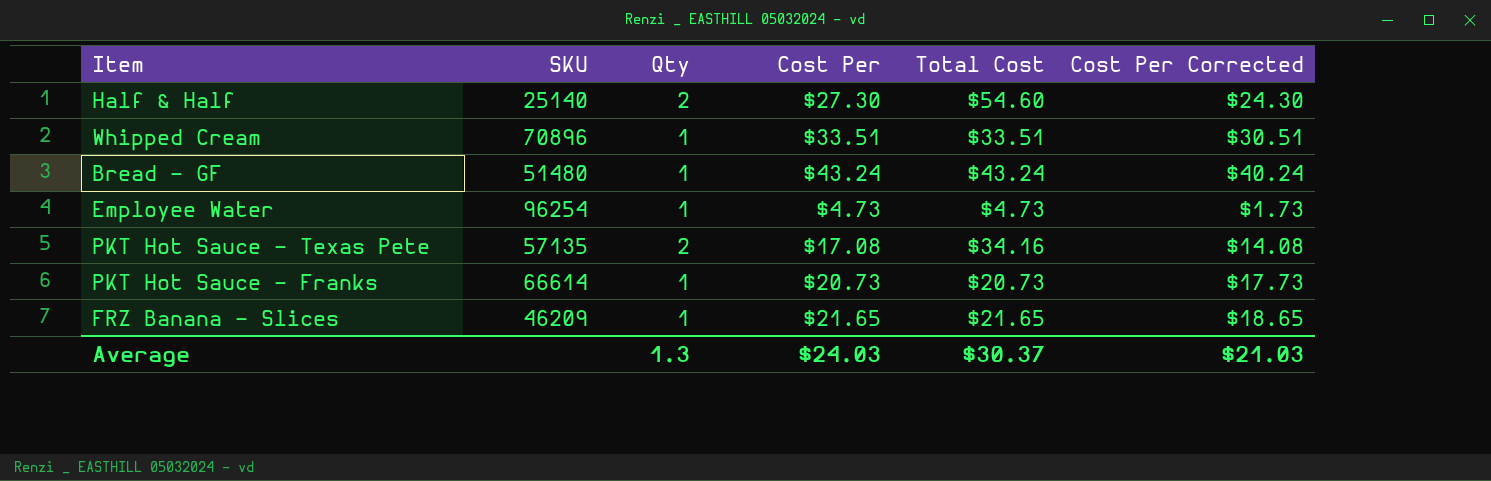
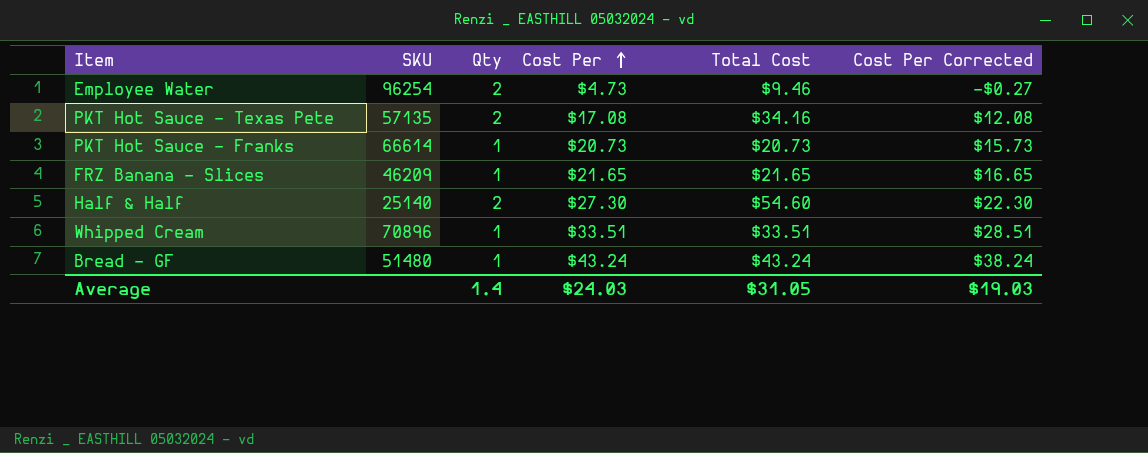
row order: none -> Cost Per ascending
column Cost Per Corrected | formula: [Cost Per] - 3 -> [Cost Per] - 5
Employee Water | Qty: 1 -> 2
Employee Water | Total Cost: $4.73 -> $9.46
Average | Qty: 1.3 -> 1.4
Average | Total Cost: $30.37 -> $31.05
Average | Cost Per Corrected: $21.03 -> $19.03

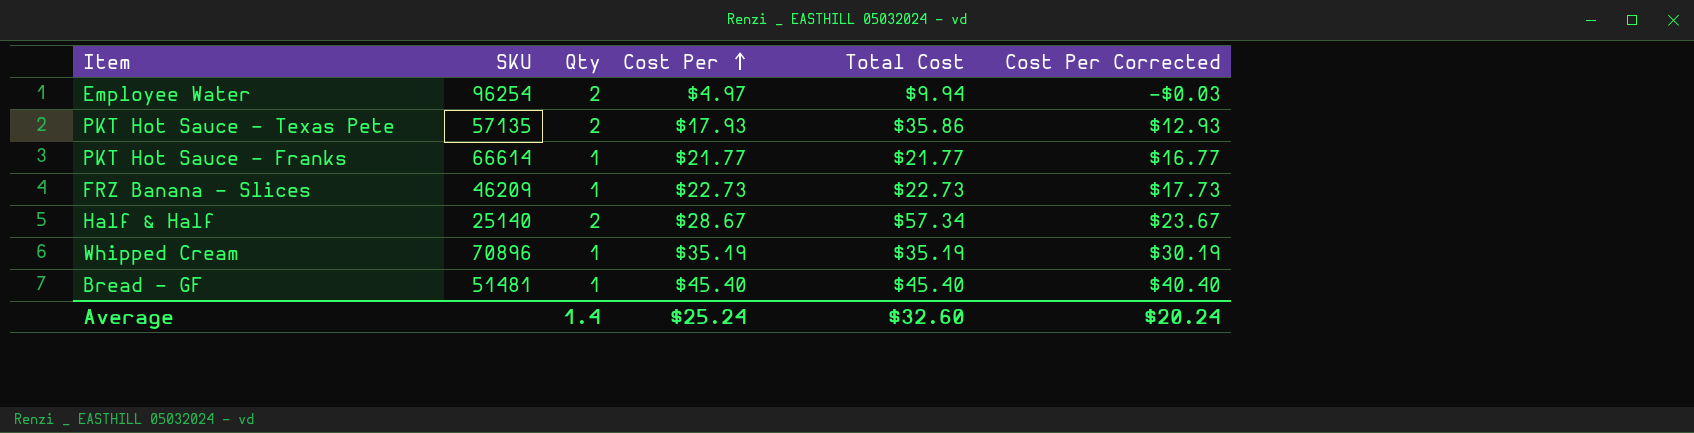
Employee Water | Cost Per: $4.73 -> $4.97
Employee Water | Total Cost: $9.46 -> $9.94
Employee Water | Cost Per Corrected: -$0.27 -> -$0.03
PKT Hot Sauce - Texas Pete | Cost Per: $17.08 -> $17.93
PKT Hot Sauce - Texas Pete | Total Cost: $34.16 -> $35.86
PKT Hot Sauce - Texas Pete | Cost Per Corrected: $12.08 -> $12.93
PKT Hot Sauce - Franks | Cost Per: $20.73 -> $21.77
PKT Hot Sauce - Franks | Total Cost: $20.73 -> $21.77
PKT Hot Sauce - Franks | Cost Per Corrected: $15.73 -> $16.77
FRZ Banana - Slices | Cost Per: $21.65 -> $22.73
FRZ Banana - Slices | Total Cost: $21.65 -> $22.73
FRZ Banana - Slices | Cost Per Corrected: $16.65 -> $17.73
Half & Half | Cost Per: $27.30 -> $28.67
Half & Half | Total Cost: $54.60 -> $57.34
Half & Half | Cost Per Corrected: $22.30 -> $23.67
Whipped Cream | Cost Per: $33.51 -> $35.19
Whipped Cream | Total Cost: $33.51 -> $35.19
Whipped Cream | Cost Per Corrected: $28.51 -> $30.19
Bread - GF | SKU: 51480 -> 51481
Bread - GF | Cost Per: $43.24 -> $45.40
Bread - GF | Total Cost: $43.24 -> $45.40
Bread - GF | Cost Per Corrected: $38.24 -> $40.40
Average | Cost Per: $24.03 -> $25.24
Average | Total Cost: $31.05 -> $32.60
Average | Cost Per Corrected: $19.03 -> $20.24

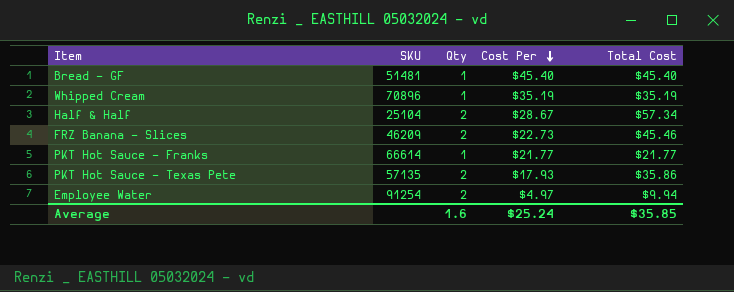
row order: Cost Per ascending -> Cost Per descending
column Cost Per Corrected | formula: [Cost Per] - 5 -> none
Half & Half | SKU: 25140 -> 25104
FRZ Banana - Slices | Qty: 1 -> 2
FRZ Banana - Slices | Total Cost: $22.73 -> $45.46
Employee Water | SKU: 96254 -> 91254
Average | Qty: 1.4 -> 1.6
Average | Total Cost: $32.60 -> $35.85

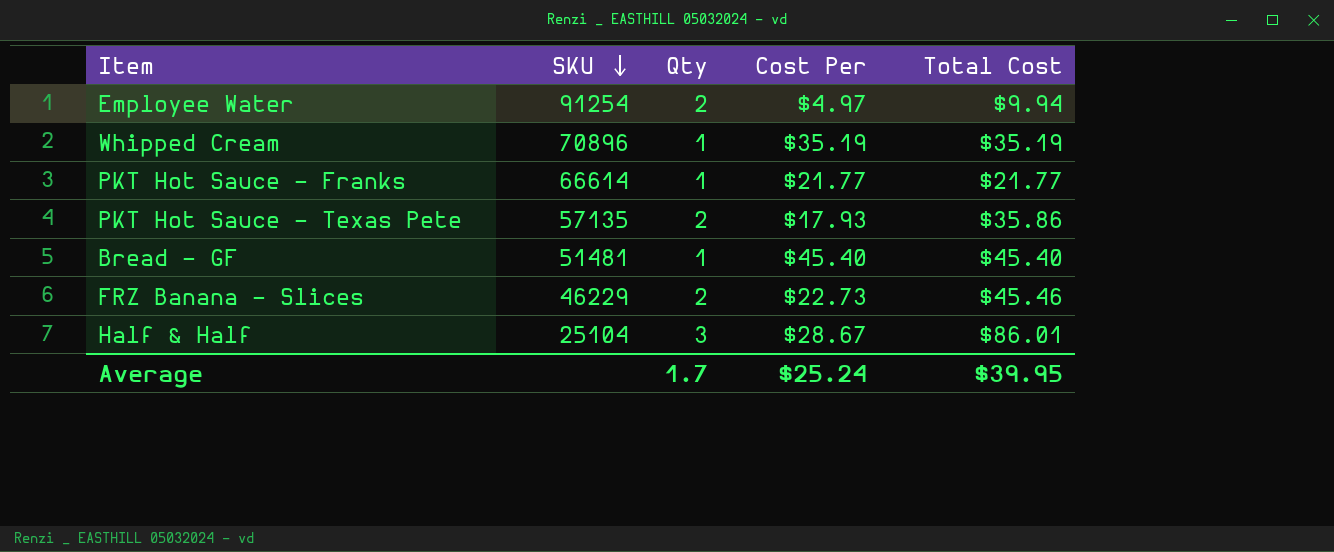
row order: Cost Per descending -> SKU descending
FRZ Banana - Slices | SKU: 46209 -> 46229
Half & Half | Qty: 2 -> 3
Half & Half | Total Cost: $57.34 -> $86.01
Average | Qty: 1.6 -> 1.7
Average | Total Cost: $35.85 -> $39.95

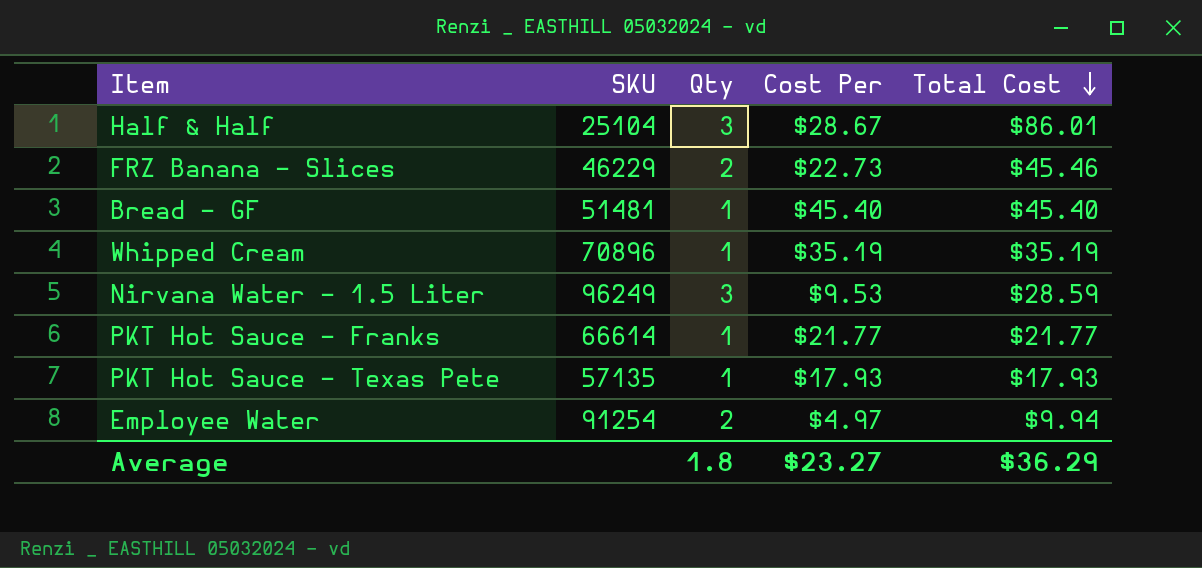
row order: SKU descending -> Total Cost descending
row Nirvana Water - 1.5 Liter: none -> 96249 | 3 | $9.53 | $28.59
PKT Hot Sauce - Texas Pete | Qty: 2 -> 1
PKT Hot Sauce - Texas Pete | Total Cost: $35.86 -> $17.93
Average | Qty: 1.7 -> 1.8
Average | Cost Per: $25.24 -> $23.27
Average | Total Cost: $39.95 -> $36.29

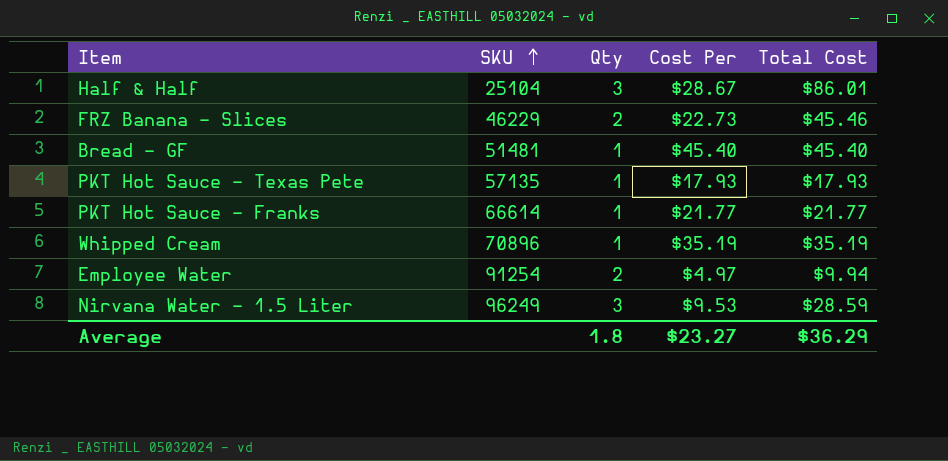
row order: Total Cost descending -> SKU ascending

